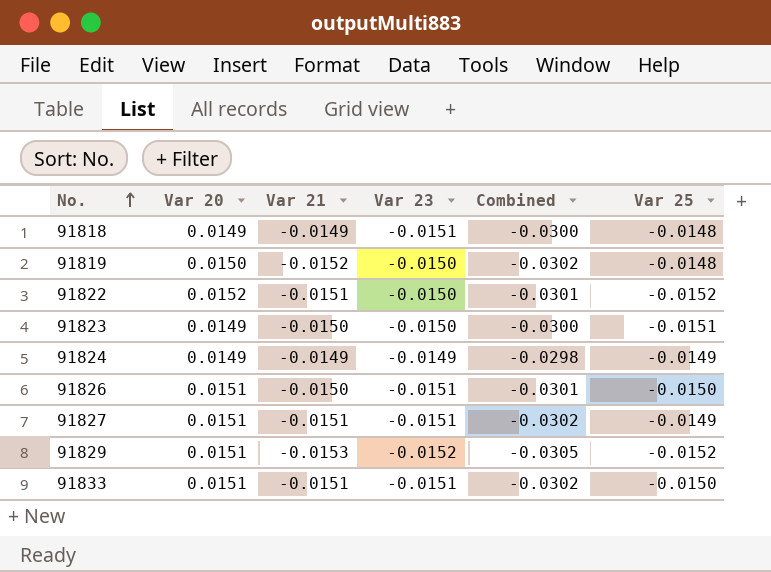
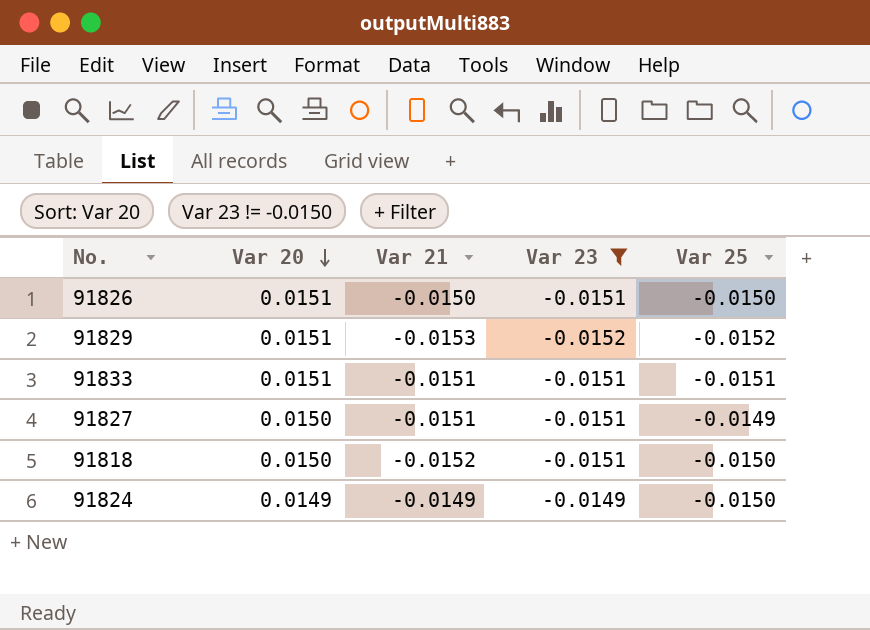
filter: none -> Var 23 != -0.0150
row order: No. ascending -> Var 20 descending
column Combined | formula: [Var 21] + [Var 23] -> none
91833 | Var 25: -0.0150 -> -0.0151
91827 | Var 20: 0.0151 -> 0.0150
91818 | Var 20: 0.0149 -> 0.0150
91818 | Var 21: -0.0149 -> -0.0152
91818 | Var 25: -0.0148 -> -0.0150
91824 | Var 25: -0.0149 -> -0.0150

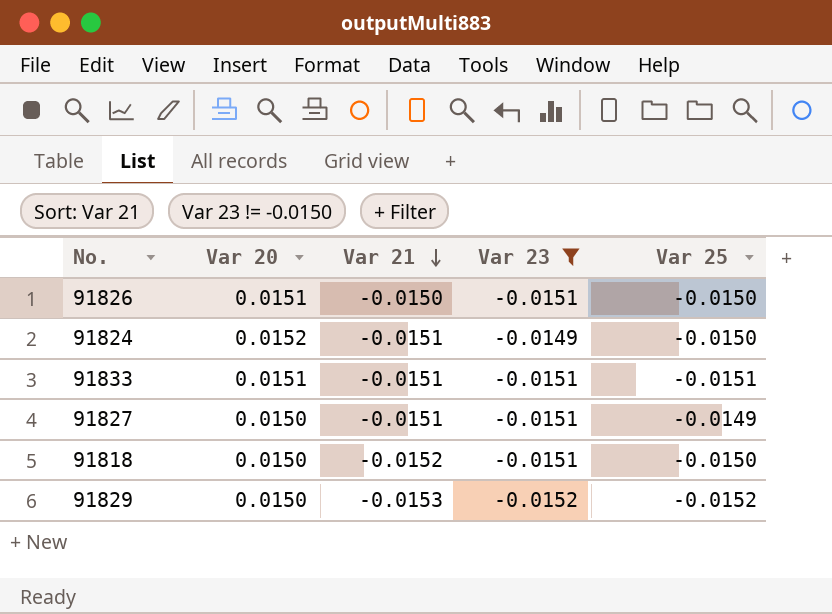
row order: Var 20 descending -> Var 21 descending
91824 | Var 20: 0.0149 -> 0.0152
91824 | Var 21: -0.0149 -> -0.0151
91829 | Var 20: 0.0151 -> 0.0150

